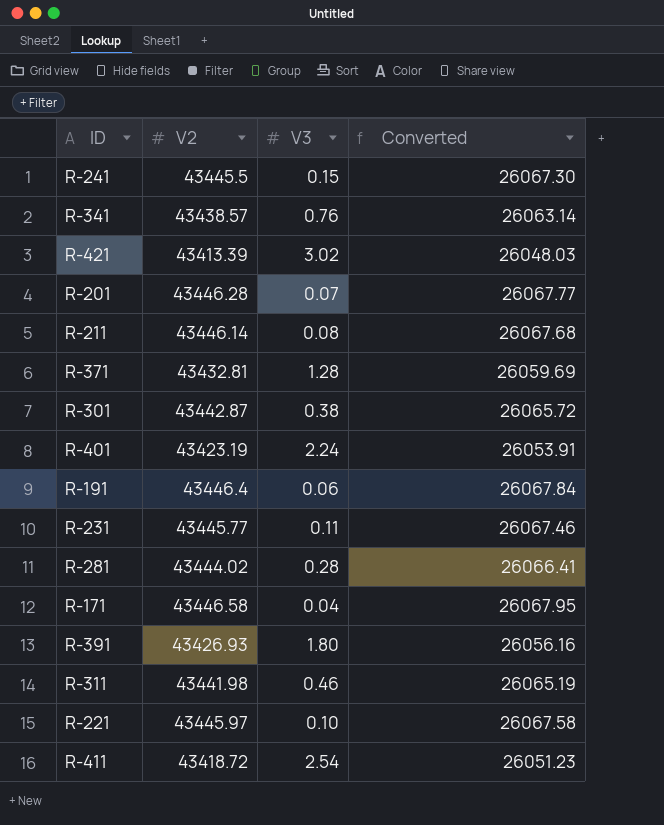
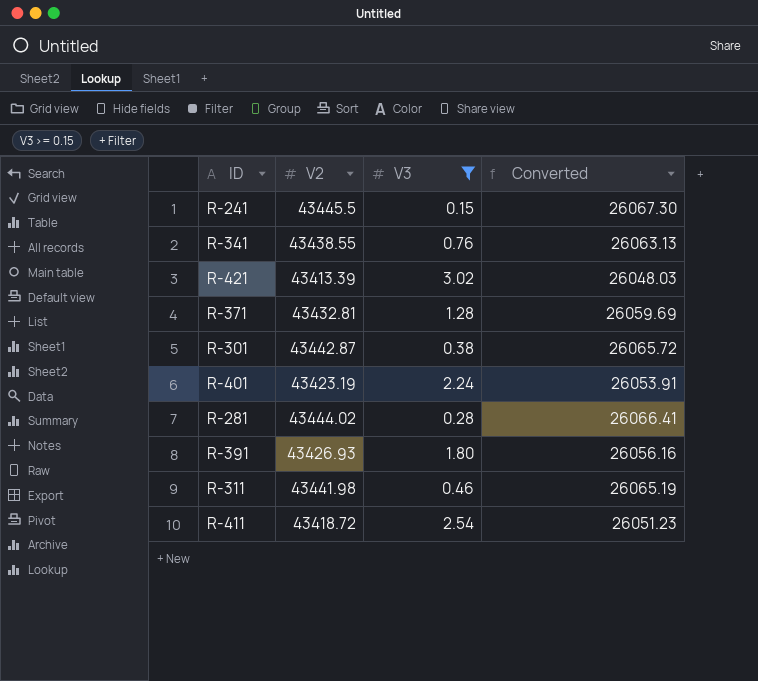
filter: none -> V3 >= 0.15
R-341 | V2: 43438.57 -> 43438.55
R-341 | Converted: 26063.14 -> 26063.13

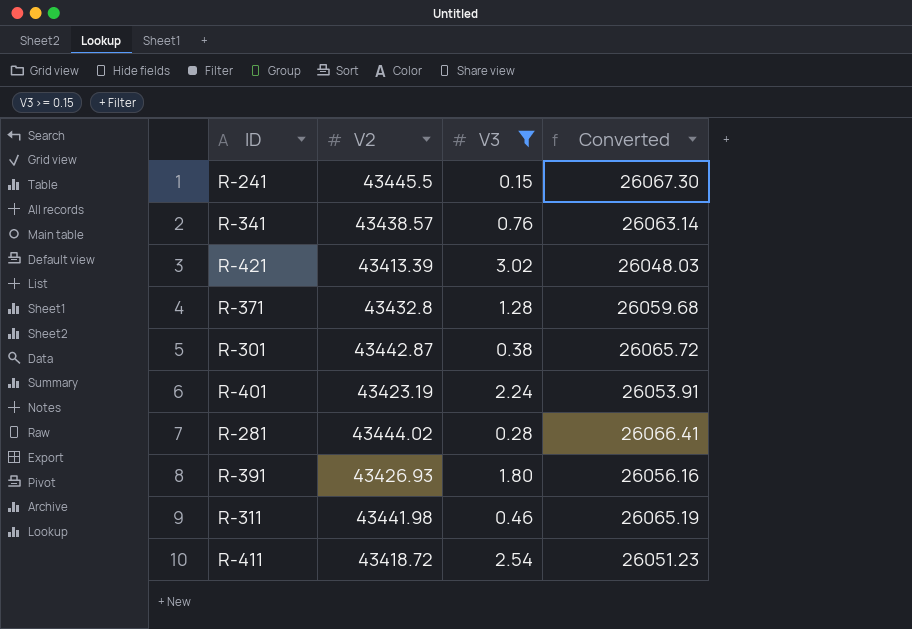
R-341 | V2: 43438.55 -> 43438.57
R-341 | Converted: 26063.13 -> 26063.14
R-371 | V2: 43432.81 -> 43432.8
R-371 | Converted: 26059.69 -> 26059.68

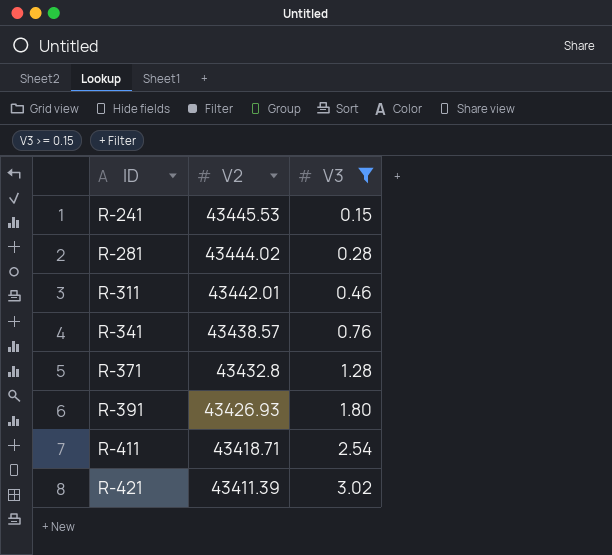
row order: none -> ID ascending
column Converted | formula: [V2] * 0.6 -> none
row R-301: 43442.87 | 0.38 | 26065.72 -> none
row R-401: 43423.19 | 2.24 | 26053.91 -> none
R-241 | V2: 43445.5 -> 43445.53
R-311 | V2: 43441.98 -> 43442.01
R-411 | V2: 43418.72 -> 43418.71
R-421 | V2: 43413.39 -> 43411.39

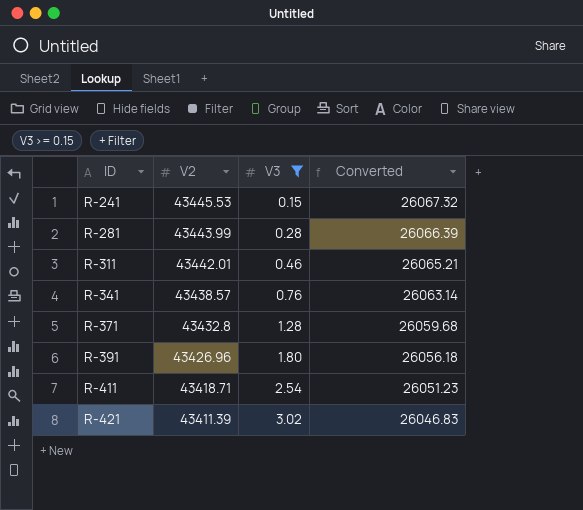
column Converted | formula: none -> [V2] * 0.6
R-281 | V2: 43444.02 -> 43443.99
R-391 | V2: 43426.93 -> 43426.96

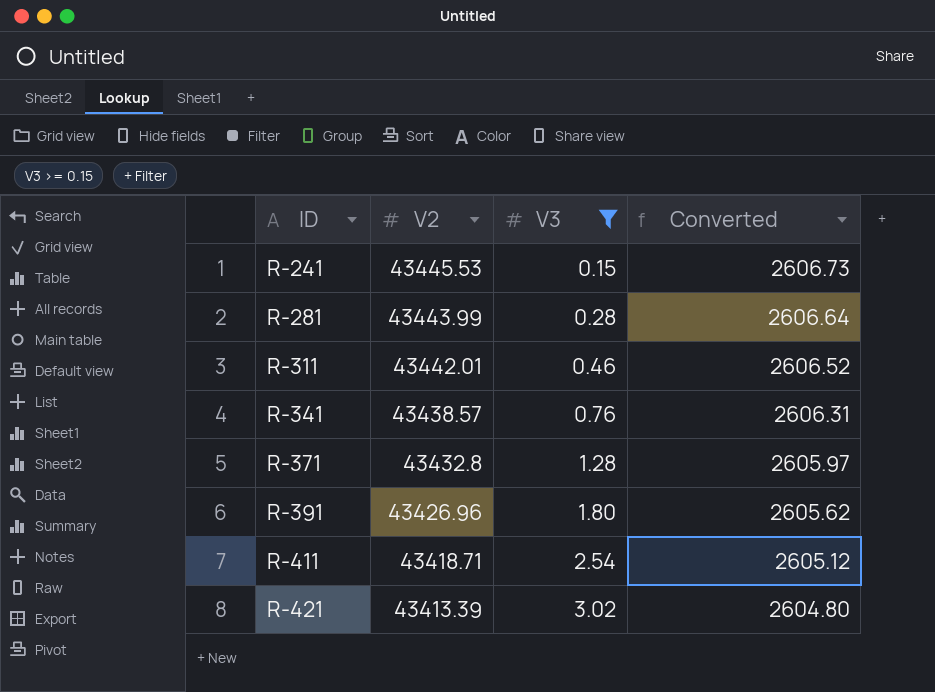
column Converted | formula: [V2] * 0.6 -> [V2] * 0.06
R-421 | V2: 43411.39 -> 43413.39

